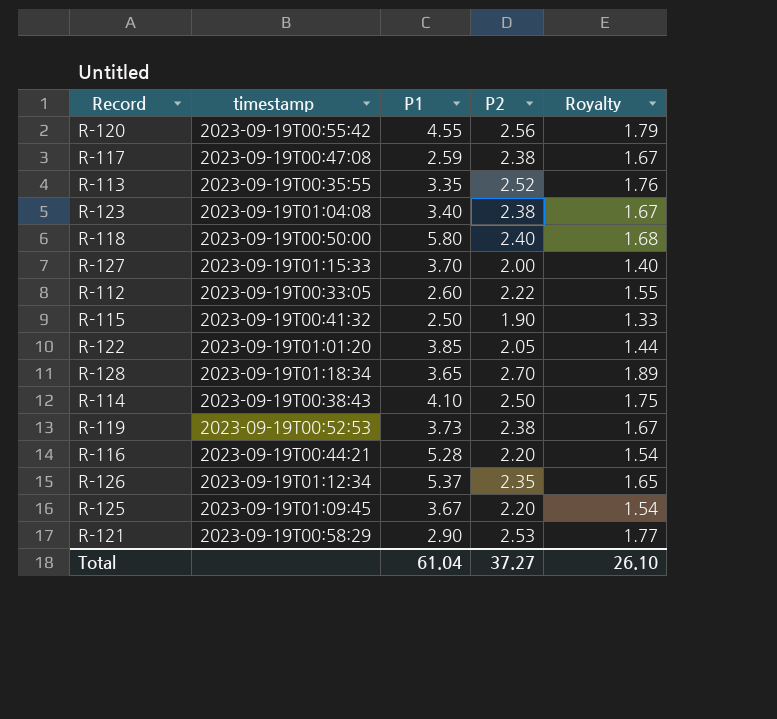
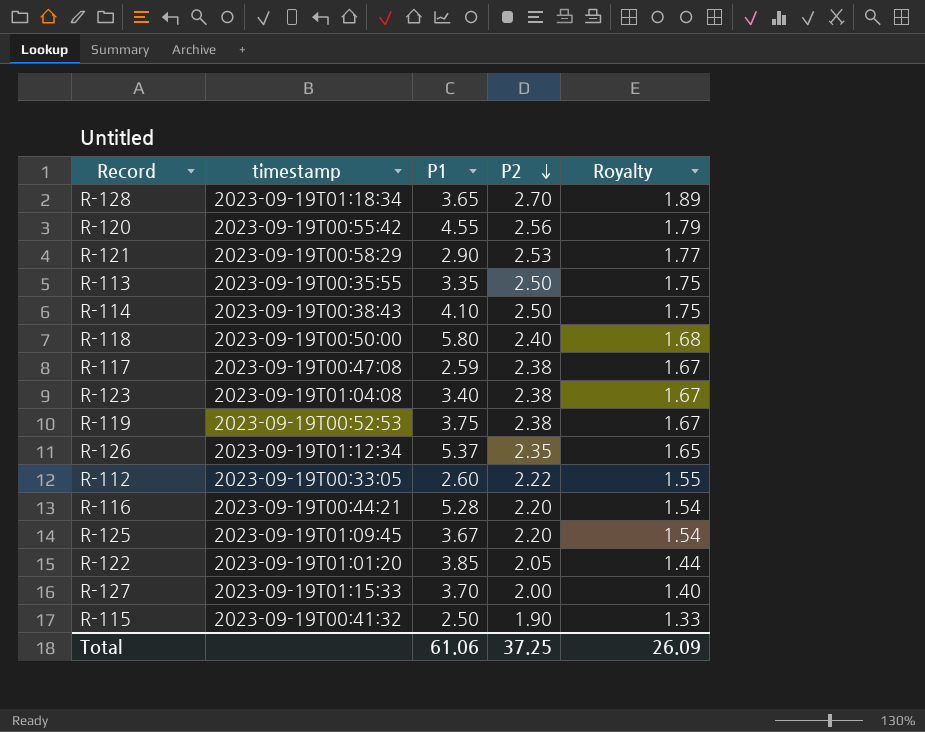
row order: none -> P2 descending
R-113 | P2: 2.52 -> 2.50
R-113 | Royalty: 1.76 -> 1.75
R-119 | P1: 3.73 -> 3.75
Total | P1: 61.04 -> 61.06
Total | P2: 37.27 -> 37.25
Total | Royalty: 26.10 -> 26.09

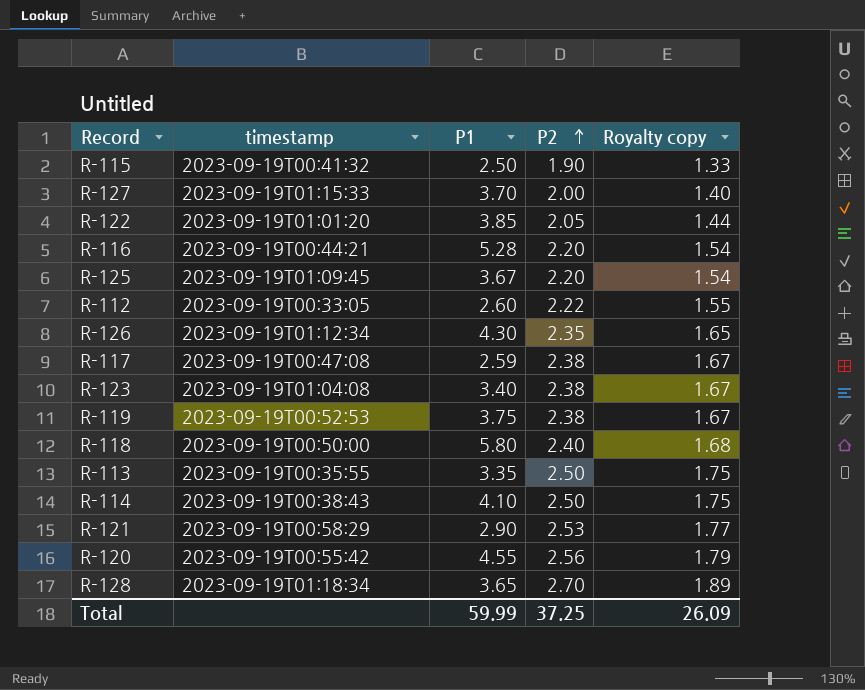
row order: P2 descending -> P2 ascending
column name: Royalty -> Royalty copy
R-126 | P1: 5.37 -> 4.30
Total | P1: 61.06 -> 59.99

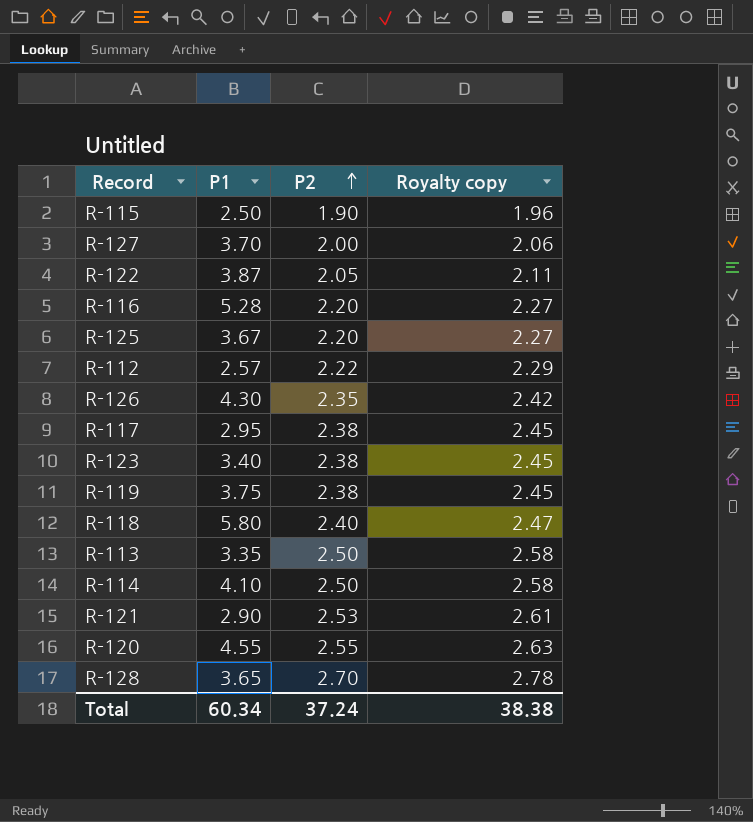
column timestamp | position: 2 -> none
column Royalty copy | formula: [P2] * 0.7 -> [P2] * 1.03
R-122 | P1: 3.85 -> 3.87
R-112 | P1: 2.60 -> 2.57
R-117 | P1: 2.59 -> 2.95
R-120 | P2: 2.56 -> 2.55
Total | P1: 59.99 -> 60.34
Total | P2: 37.25 -> 37.24
Total | Royalty copy: 26.09 -> 38.38

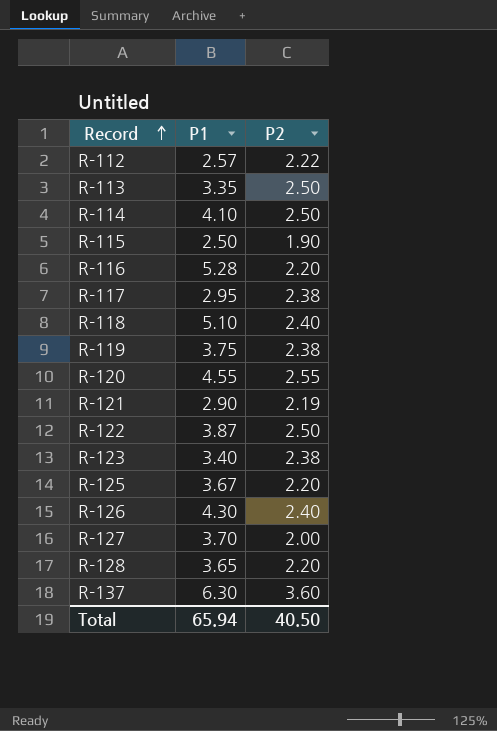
row order: P2 ascending -> Record ascending
column Royalty copy | formula: [P2] * 1.03 -> none
R-118 | P1: 5.80 -> 5.10
R-121 | P2: 2.53 -> 2.19
R-122 | P2: 2.05 -> 2.50
R-126 | P2: 2.35 -> 2.40
R-128 | P2: 2.70 -> 2.20
row R-137: none -> 6.30 | 3.60
Total | P1: 60.34 -> 65.94
Total | P2: 37.24 -> 40.50

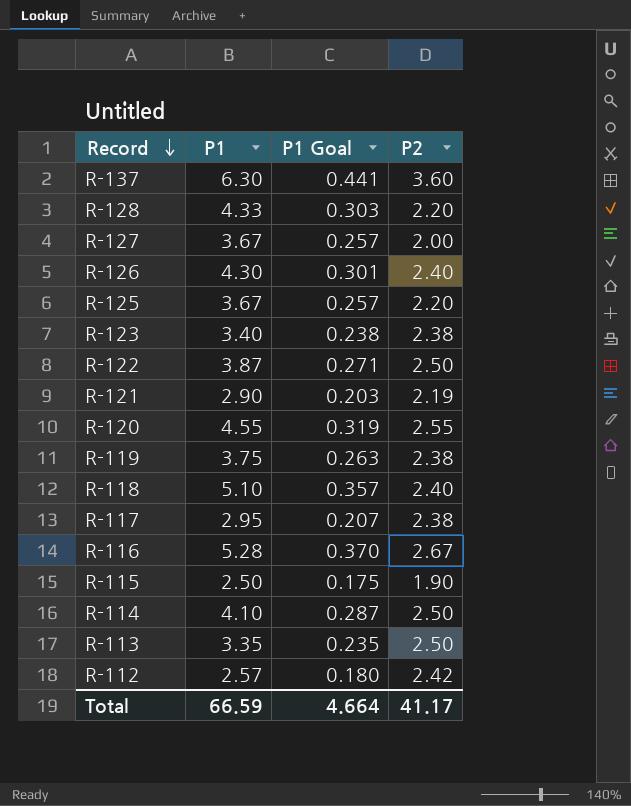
row order: Record ascending -> Record descending
column P1 Goal | formula: none -> [P1] * 0.07
R-128 | P1: 3.65 -> 4.33
R-127 | P1: 3.70 -> 3.67
R-116 | P2: 2.20 -> 2.67
R-112 | P2: 2.22 -> 2.42
Total | P1: 65.94 -> 66.59
Total | P2: 40.50 -> 41.17

